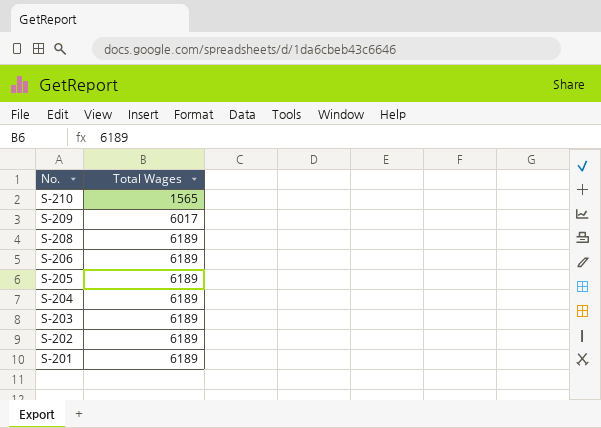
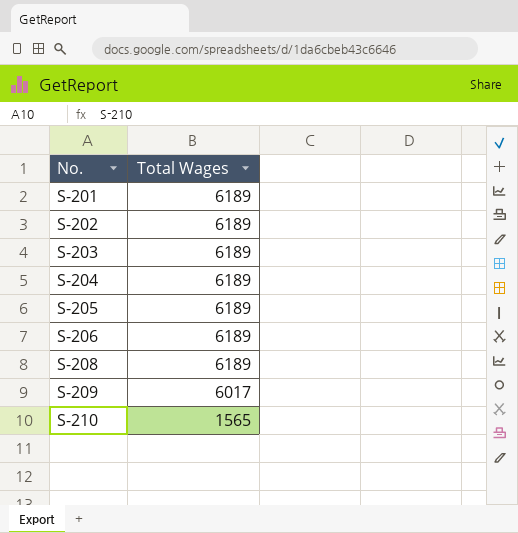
row order: No. descending -> No. ascending

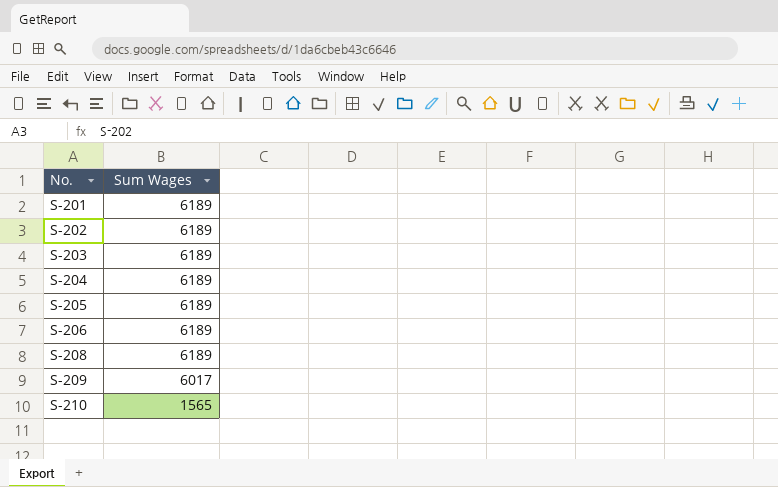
column name: Total Wages -> Sum Wages

